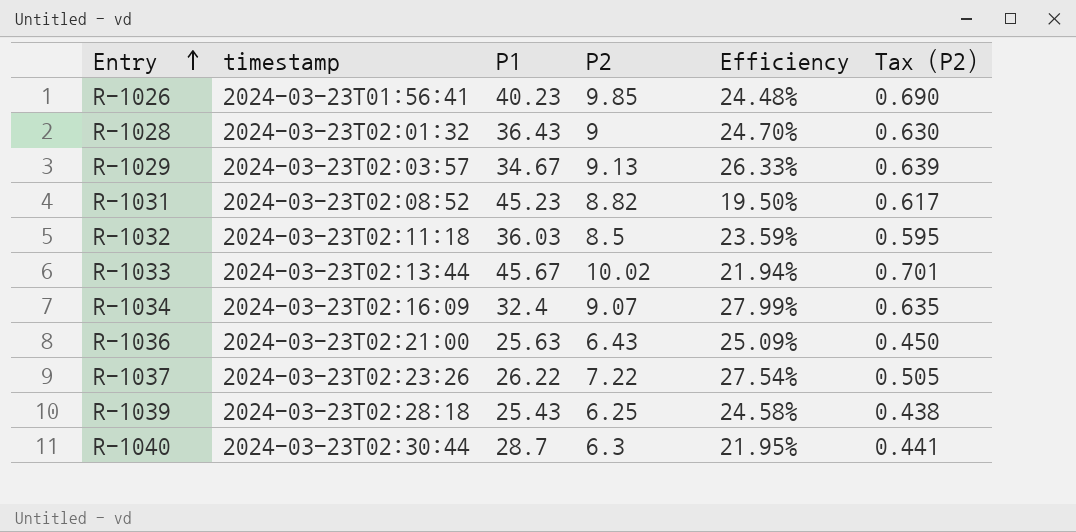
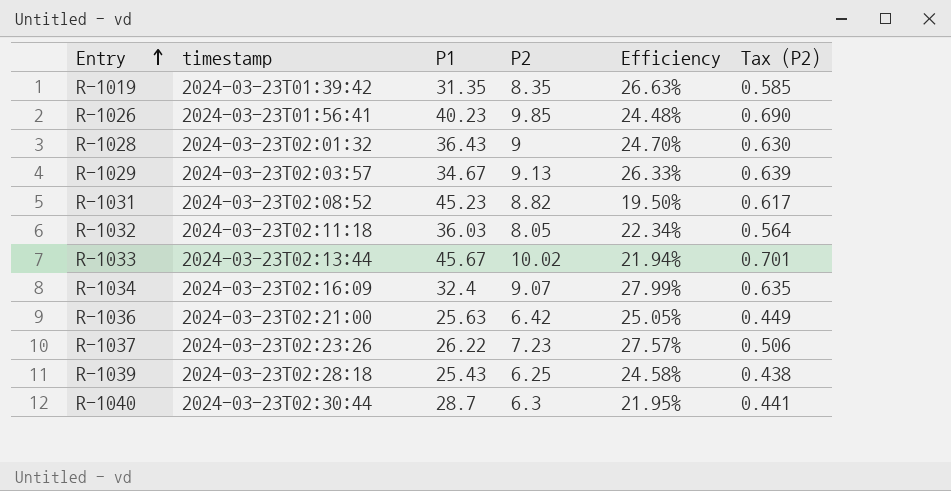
row R-1019: none -> 2024-03-23T01:39:42 | 31.35 | 8.35 | 26.63% | 0.585
R-1032 | P2: 8.5 -> 8.05
R-1032 | Efficiency: 23.59% -> 22.34%
R-1032 | Tax (P2): 0.595 -> 0.564
R-1036 | P2: 6.43 -> 6.42
R-1036 | Efficiency: 25.09% -> 25.05%
R-1036 | Tax (P2): 0.450 -> 0.449
R-1037 | P2: 7.22 -> 7.23
R-1037 | Efficiency: 27.54% -> 27.57%
R-1037 | Tax (P2): 0.505 -> 0.506

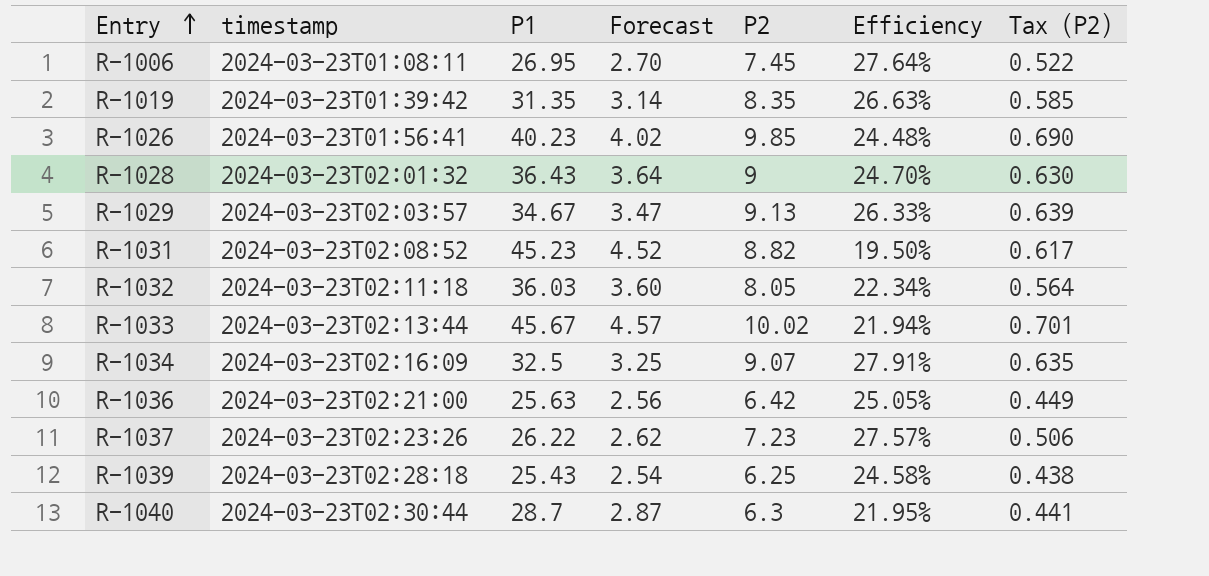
column Forecast | formula: none -> [P1] * 0.1
row R-1006: none -> 2024-03-23T01:08:11 | 26.95 | 2.70 | 7.45 | 27.64% | 0.522
R-1034 | P1: 32.4 -> 32.5
R-1034 | Efficiency: 27.99% -> 27.91%

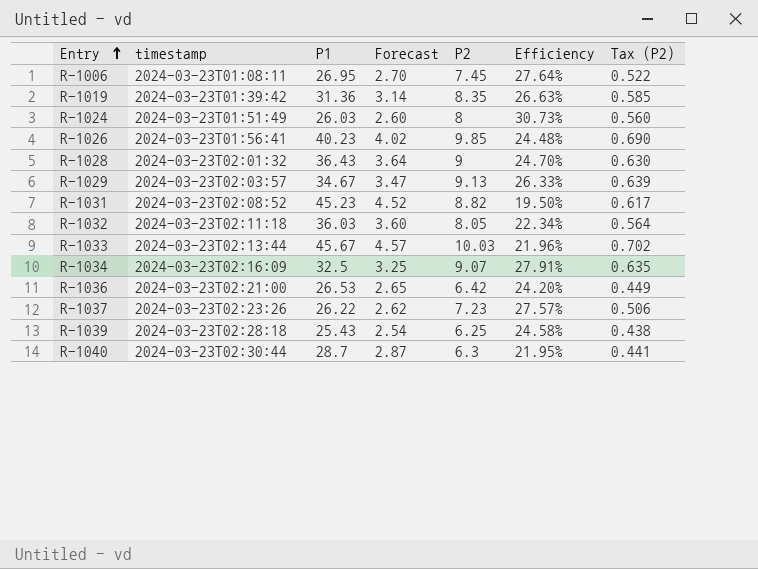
R-1019 | P1: 31.35 -> 31.36
row R-1024: none -> 2024-03-23T01:51:49 | 26.03 | 2.60 | 8 | 30.73% | 0.560
R-1033 | P2: 10.02 -> 10.03
R-1033 | Efficiency: 21.94% -> 21.96%
R-1033 | Tax (P2): 0.701 -> 0.702
R-1036 | P1: 25.63 -> 26.53
R-1036 | Forecast: 2.56 -> 2.65
R-1036 | Efficiency: 25.05% -> 24.20%

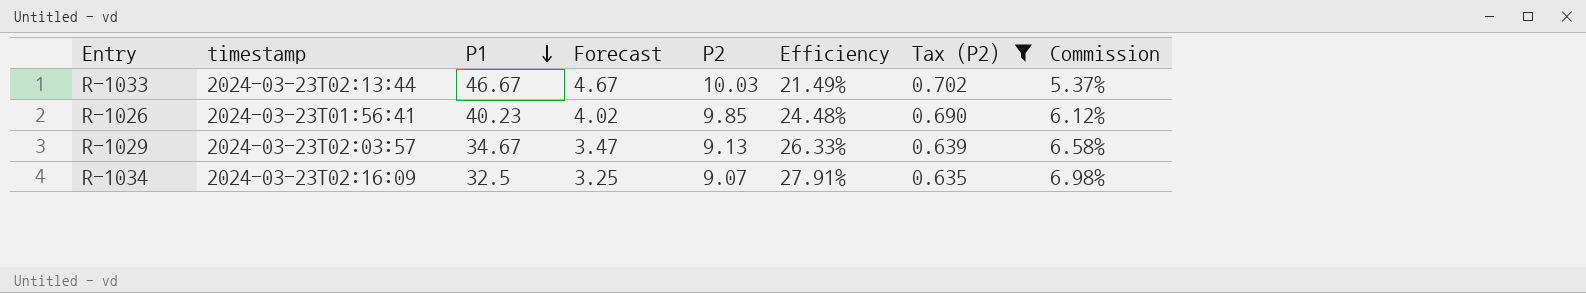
filter: none -> Tax (P2) >= 0.635
row order: Entry ascending -> P1 descending
column Commission | formula: none -> [Efficiency] * 0.25
R-1033 | P1: 45.67 -> 46.67
R-1033 | Forecast: 4.57 -> 4.67
R-1033 | Efficiency: 21.96% -> 21.49%

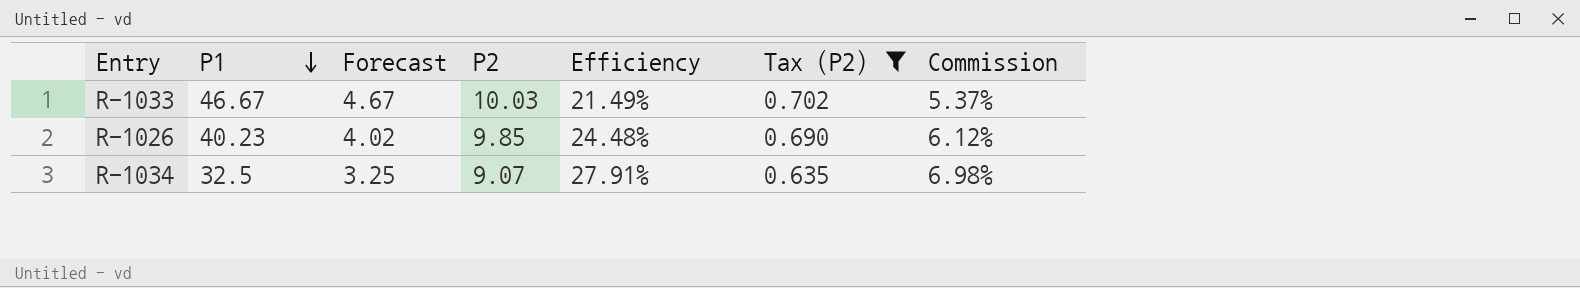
column timestamp | position: 2 -> none
row R-1029: 2024-03-23T02:03:57 | 34.67 | 3.47 | 9.13 | 26.33% | 0.639 | 6.58% -> none

